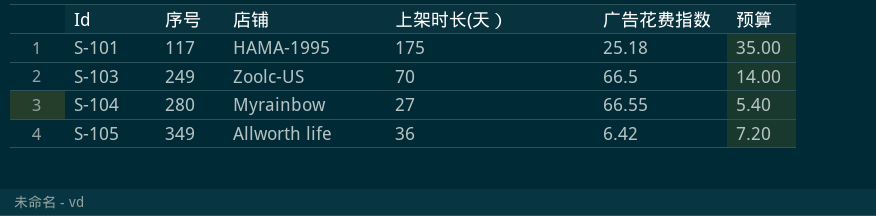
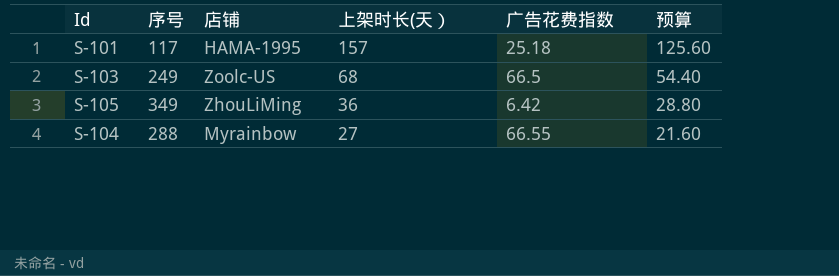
row order: Id ascending -> 上架时长(天） descending
column 预算 | formula: [上架时长(天）] * 0.2 -> [上架时长(天）] * 0.8
S-101 | 上架时长(天）: 175 -> 157
S-103 | 上架时长(天）: 70 -> 68
S-105 | 店铺: Allworth life -> ZhouLiMing
S-104 | 序号: 280 -> 288

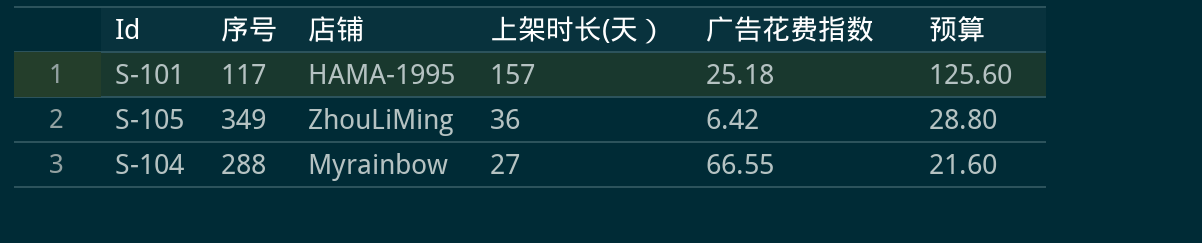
row S-103: 249 | Zoolc-US | 68 | 66.5 | 54.40 -> none

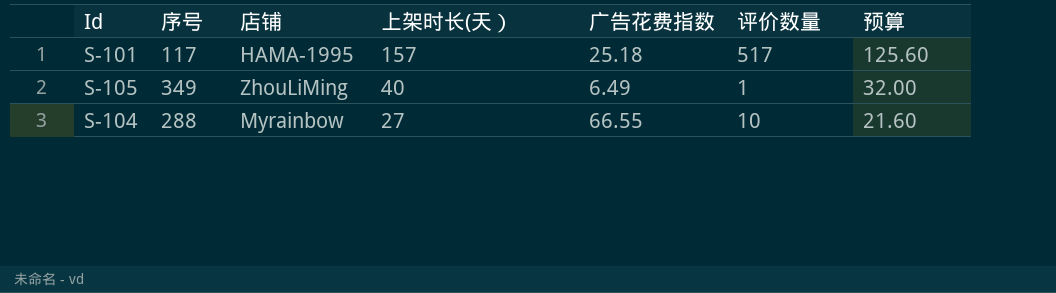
column 评价数量 | position: none -> 6
S-105 | 上架时长(天）: 36 -> 40
S-105 | 广告花费指数: 6.42 -> 6.49
S-105 | 预算: 28.80 -> 32.00

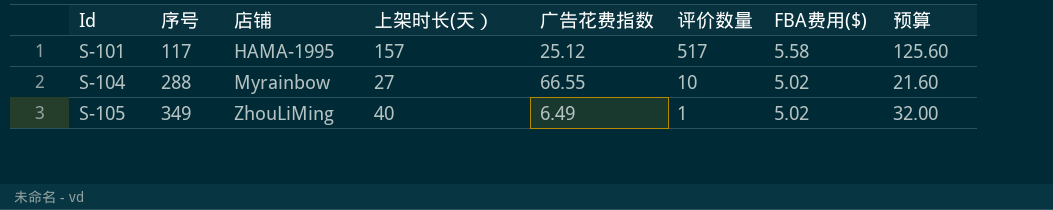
row order: 上架时长(天） descending -> Id ascending
column FBA费用($) | position: none -> 7
S-101 | 广告花费指数: 25.18 -> 25.12

